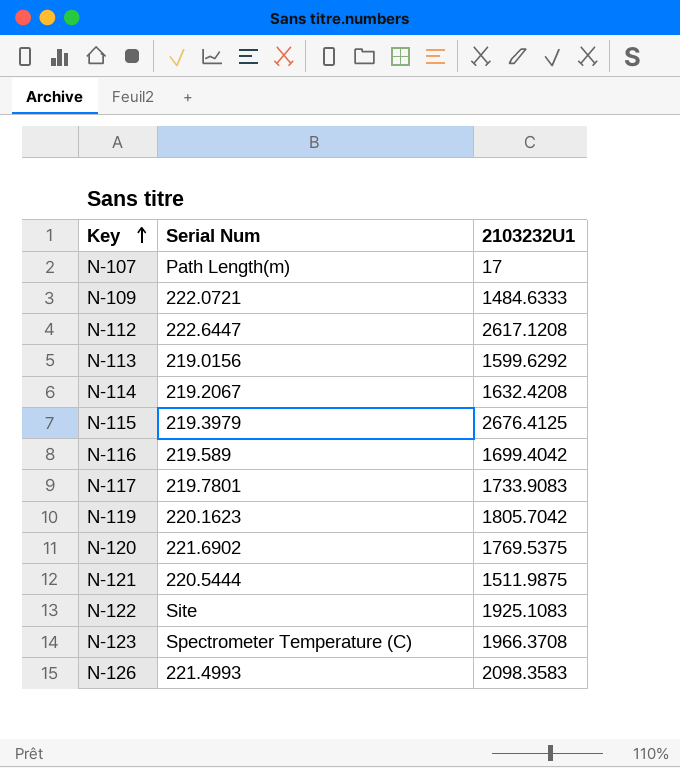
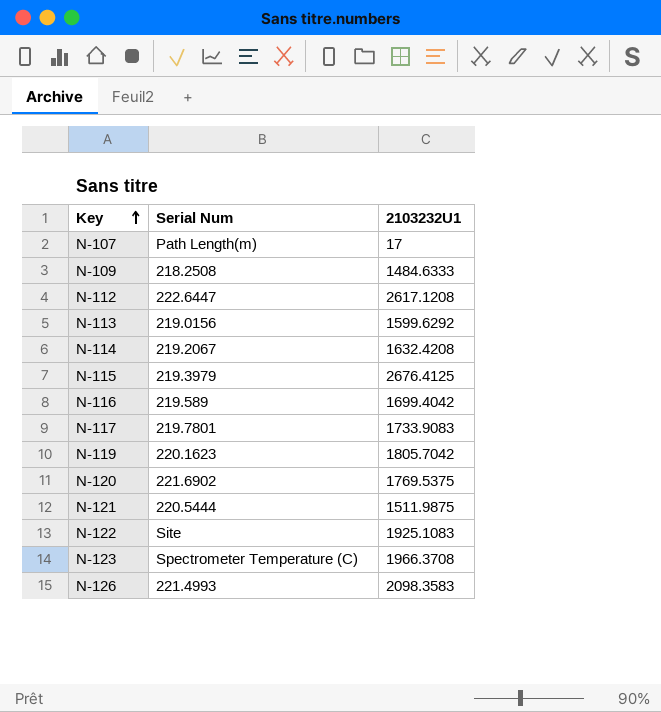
N-109 | Serial Num: 222.0721 -> 218.2508

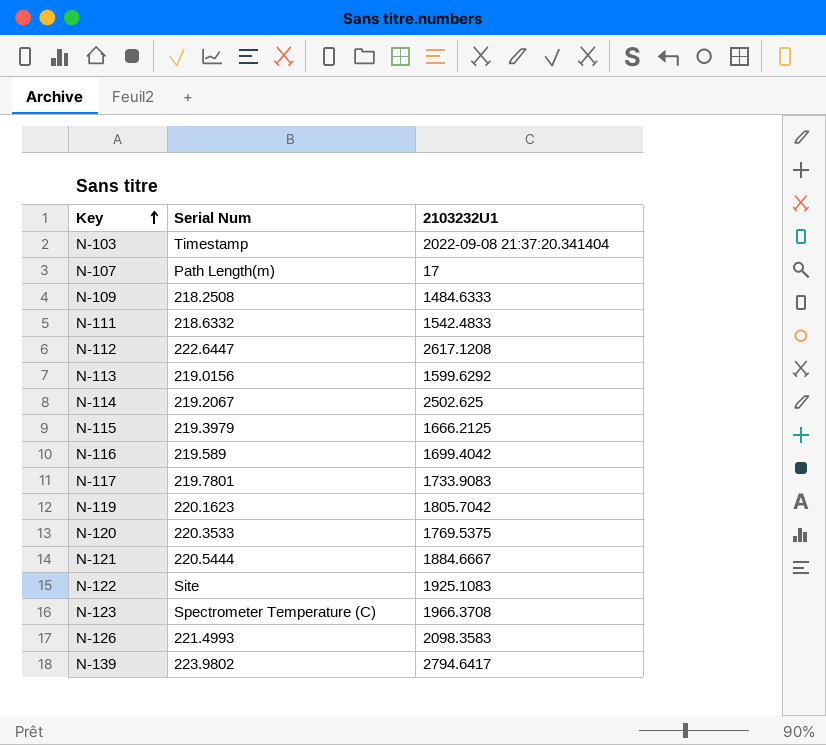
row N-103: none -> Timestamp | 2022-09-08 21:37:20.341404
row N-111: none -> 218.6332 | 1542.4833
N-114 | 2103232U1: 1632.4208 -> 2502.625
N-115 | 2103232U1: 2676.4125 -> 1666.2125
N-120 | Serial Num: 221.6902 -> 220.3533
N-121 | 2103232U1: 1511.9875 -> 1884.6667
row N-139: none -> 223.9802 | 2794.6417

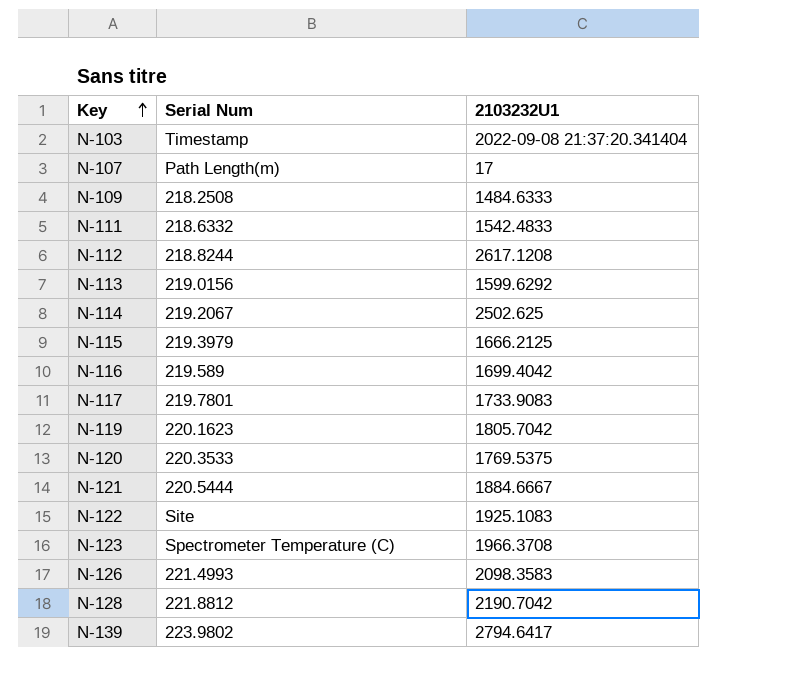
N-112 | Serial Num: 222.6447 -> 218.8244
row N-128: none -> 221.8812 | 2190.7042

